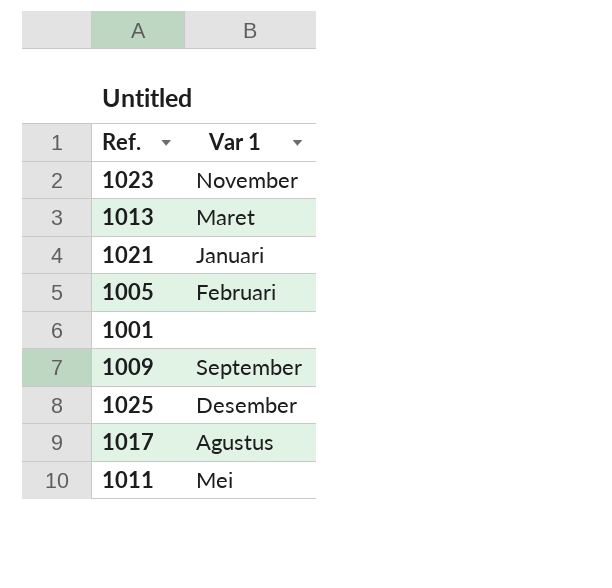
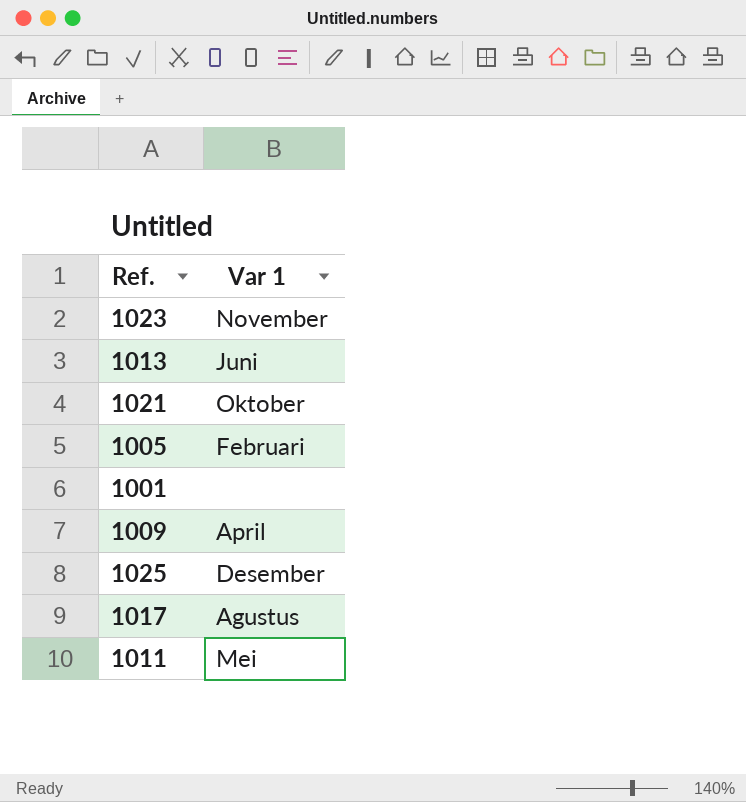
1013 | Var 1: Maret -> Juni
1021 | Var 1: Januari -> Oktober
1009 | Var 1: September -> April

